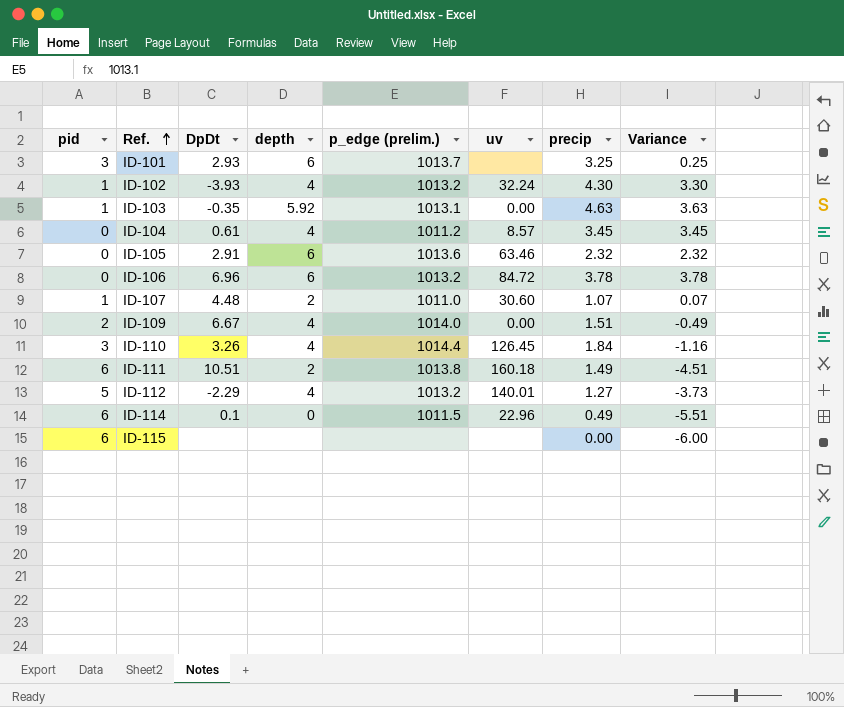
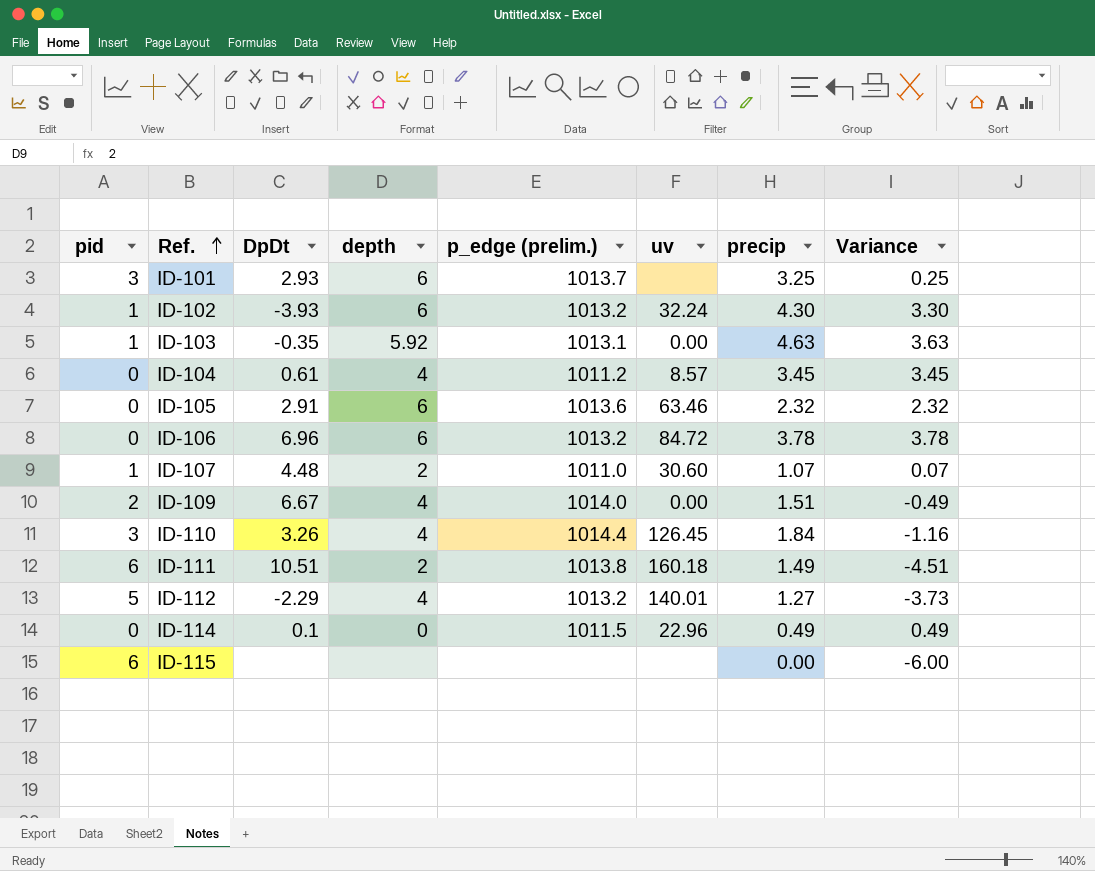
ID-102 | depth: 4 -> 6
ID-114 | pid: 6 -> 0
ID-114 | Variance: -5.51 -> 0.49

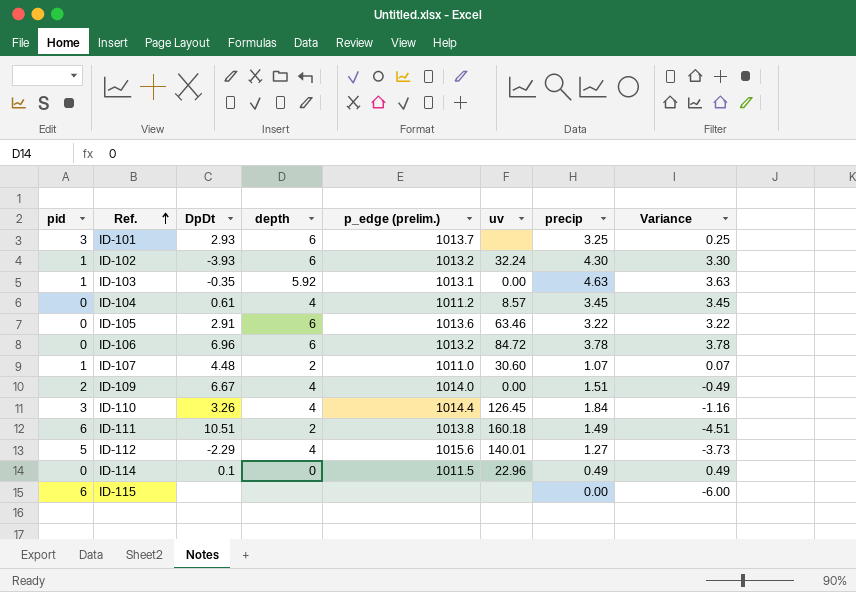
ID-105 | precip: 2.32 -> 3.22
ID-105 | Variance: 2.32 -> 3.22
ID-112 | p_edge (prelim.): 1013.2 -> 1015.6

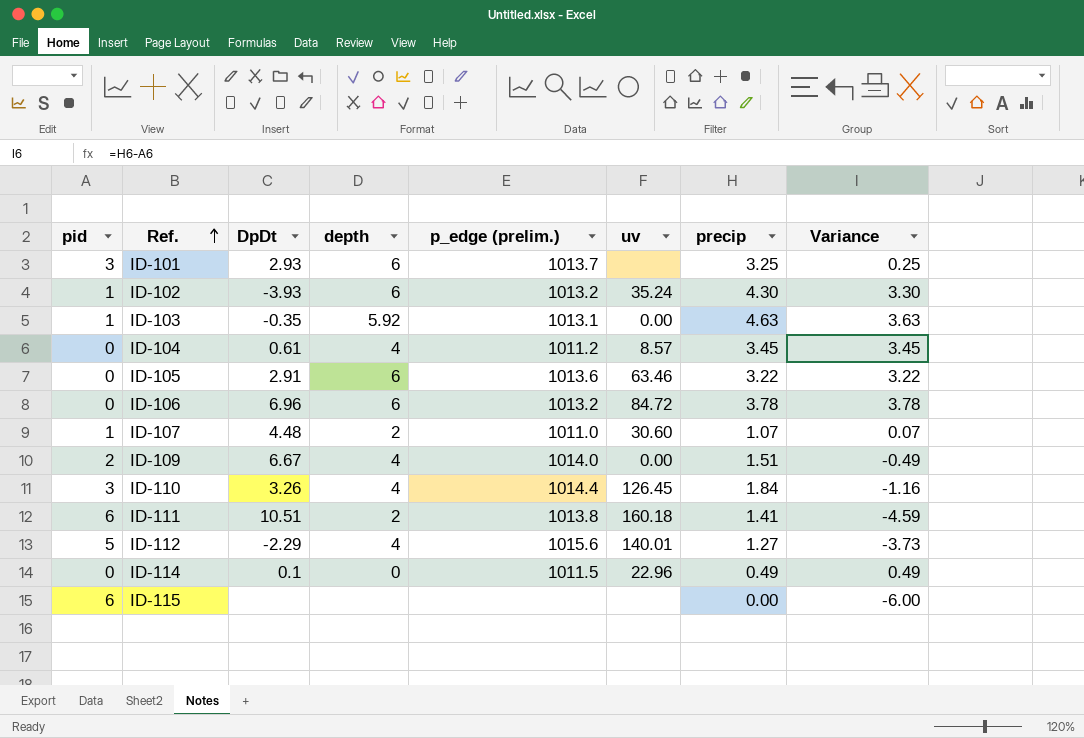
ID-102 | uv: 32.24 -> 35.24
ID-111 | precip: 1.49 -> 1.41
ID-111 | Variance: -4.51 -> -4.59

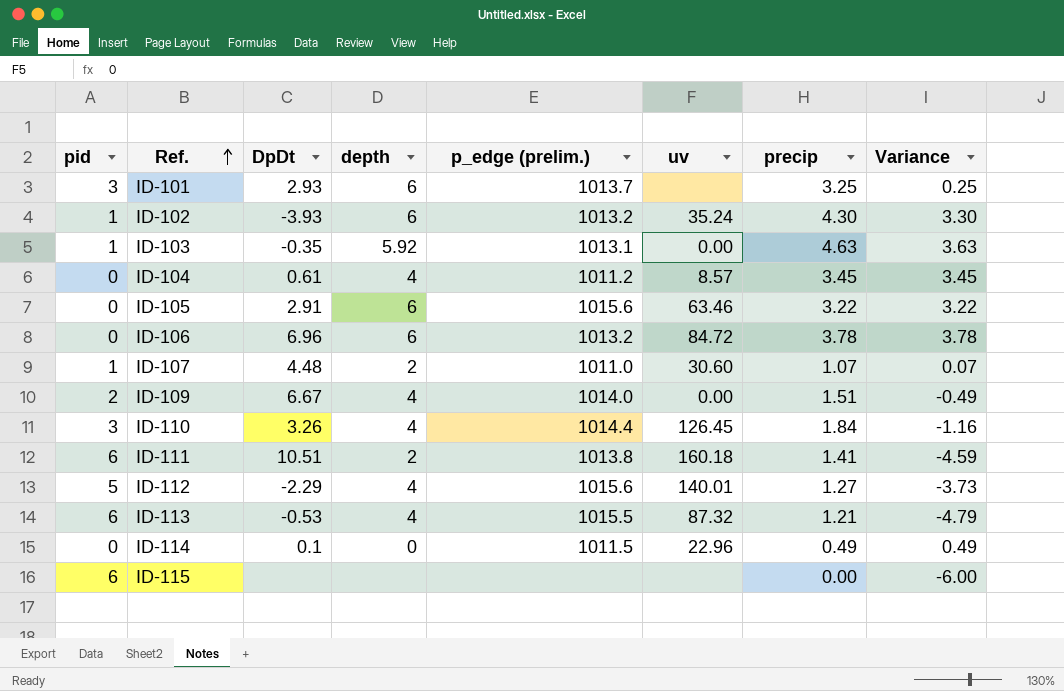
ID-105 | p_edge (prelim.): 1013.6 -> 1015.6
row ID-113: none -> 6 | -0.53 | 4 | 1015.5 | 87.32 | 1.21 | -4.79

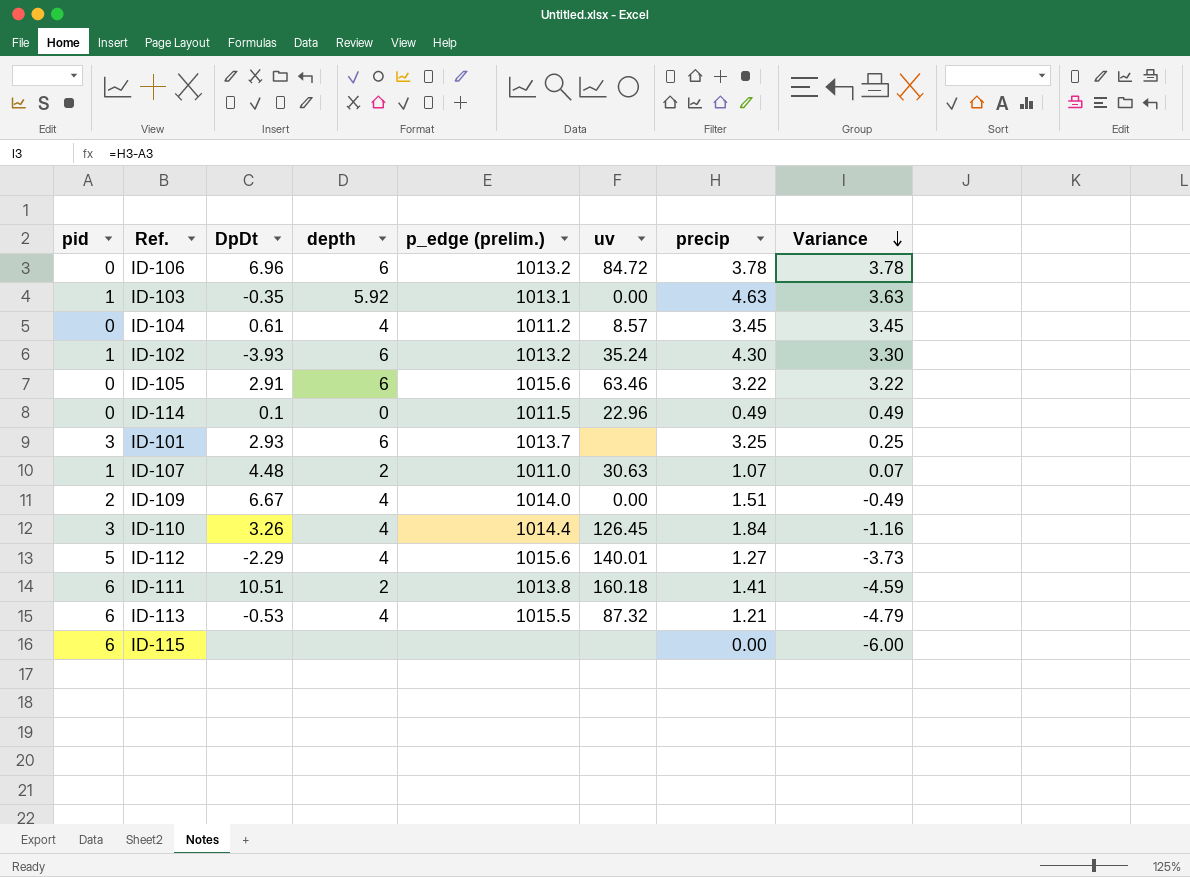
row order: Ref. ascending -> Variance descending
ID-107 | uv: 30.60 -> 30.63

